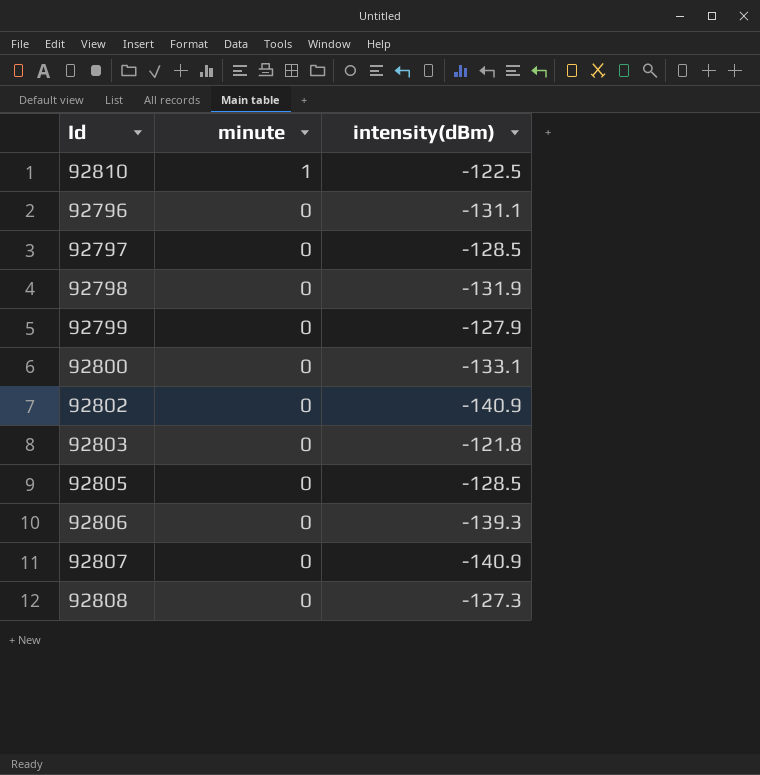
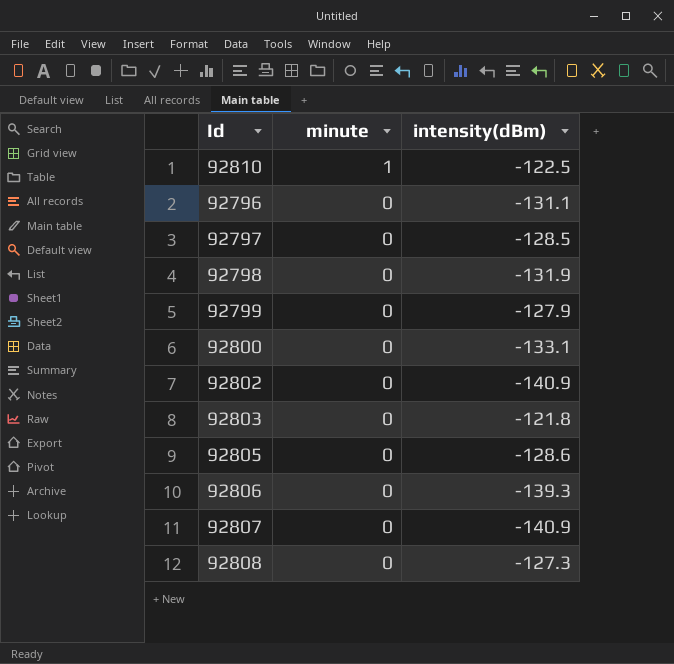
92805 | intensity(dBm): -128.5 -> -128.6

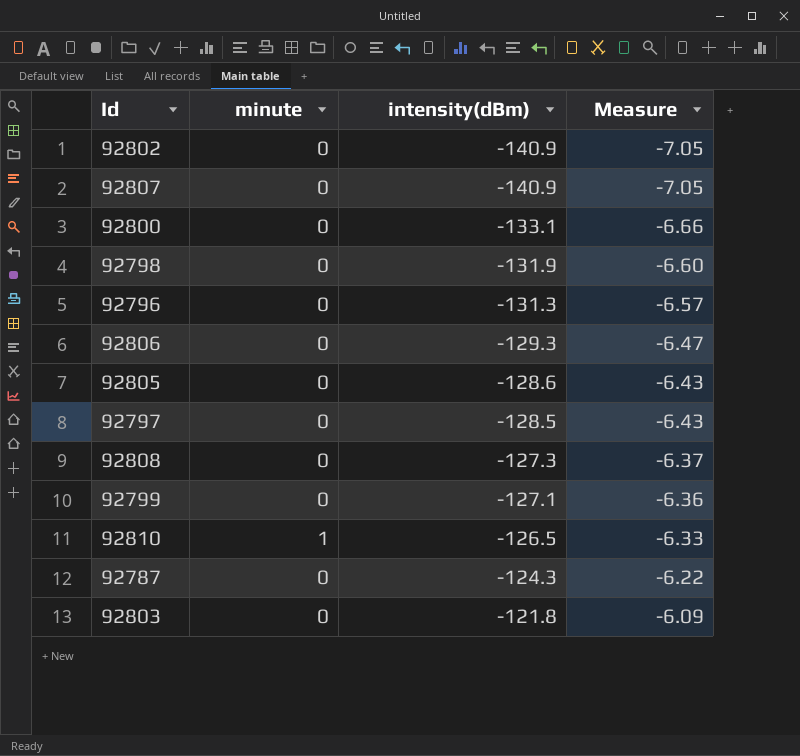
row order: minute descending -> intensity(dBm) ascending
column Measure | formula: none -> [intensity(dBm)] * 0.05
92796 | intensity(dBm): -131.1 -> -131.3
92806 | intensity(dBm): -139.3 -> -129.3
92799 | intensity(dBm): -127.9 -> -127.1
92810 | intensity(dBm): -122.5 -> -126.5
row 92787: none -> 0 | -124.3 | -6.22

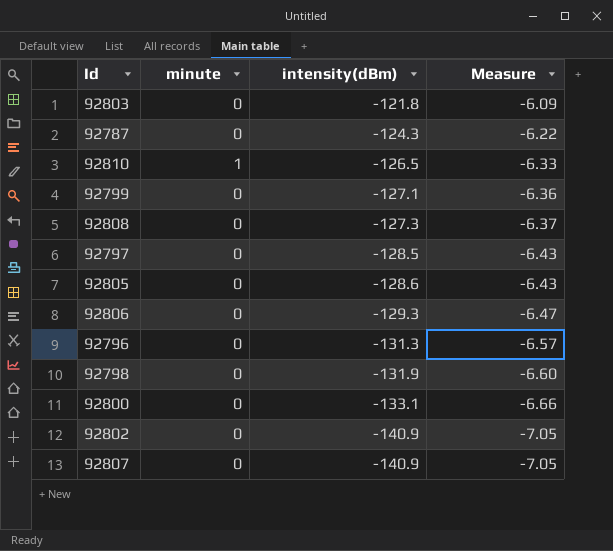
row order: intensity(dBm) ascending -> intensity(dBm) descending

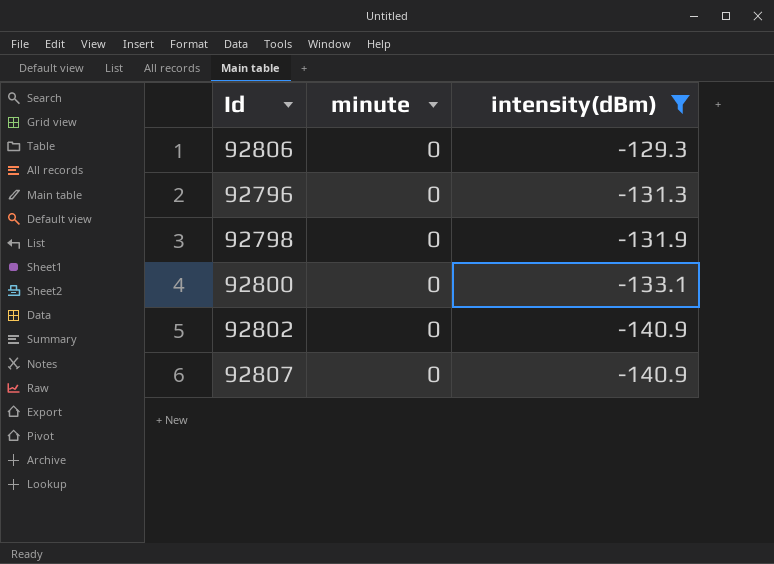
filter: none -> intensity(dBm) <= -129.3
column Measure | formula: [intensity(dBm)] * 0.05 -> none

